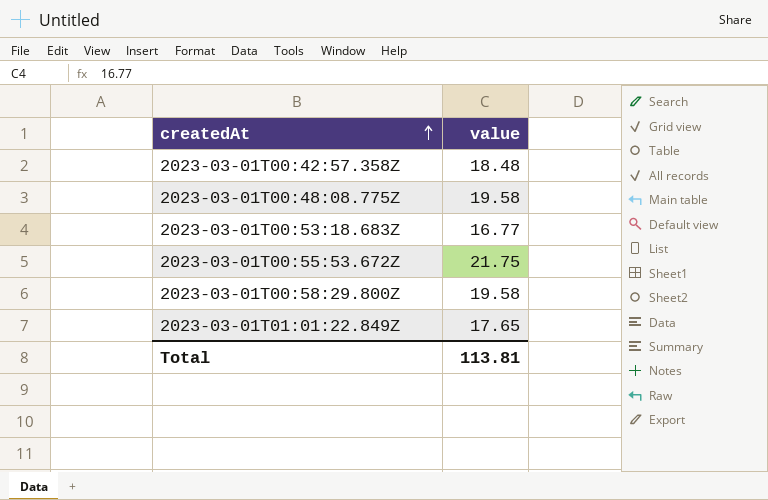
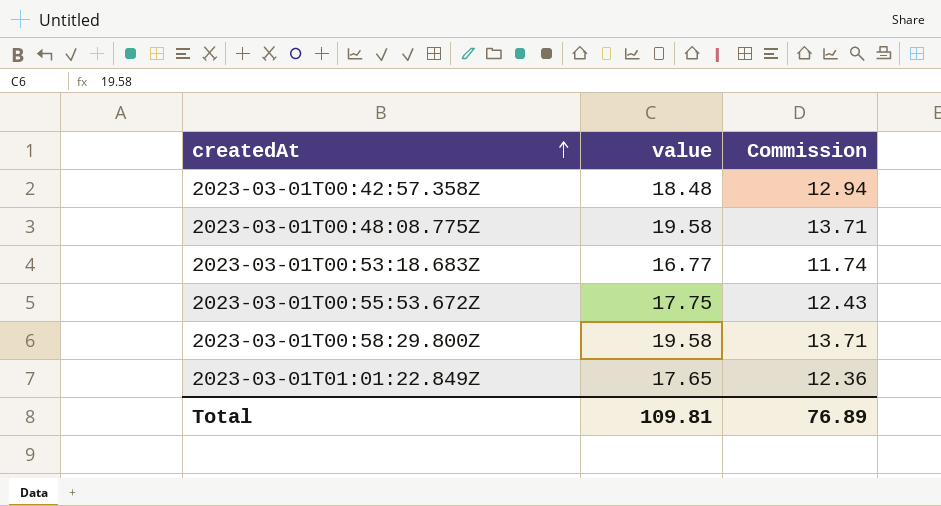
column Commission | formula: none -> [value] * 0.7
2023-03-01T00:55:53.672Z | value: 21.75 -> 17.75
Total | value: 113.81 -> 109.81

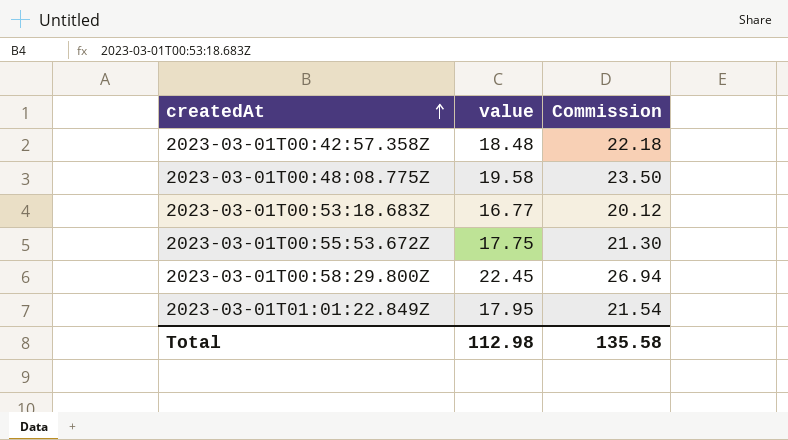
column Commission | formula: [value] * 0.7 -> [value] * 1.2
2023-03-01T00:58:29.800Z | value: 19.58 -> 22.45
2023-03-01T01:01:22.849Z | value: 17.65 -> 17.95
Total | value: 109.81 -> 112.98
Total | Commission: 76.89 -> 135.58

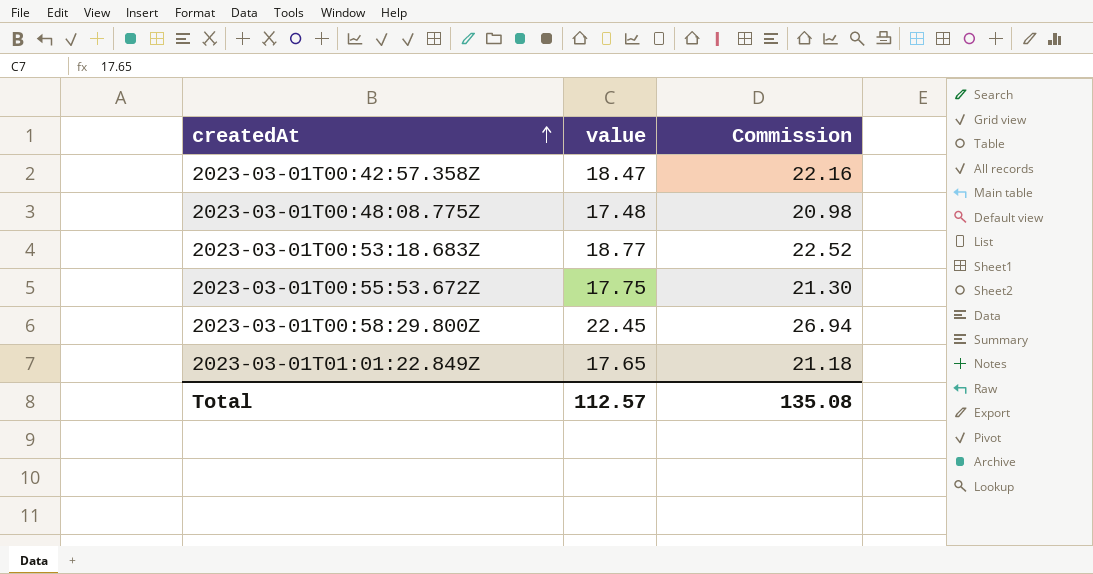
2023-03-01T00:42:57.358Z | value: 18.48 -> 18.47
2023-03-01T00:42:57.358Z | Commission: 22.18 -> 22.16
2023-03-01T00:48:08.775Z | value: 19.58 -> 17.48
2023-03-01T00:48:08.775Z | Commission: 23.50 -> 20.98
2023-03-01T00:53:18.683Z | value: 16.77 -> 18.77
2023-03-01T00:53:18.683Z | Commission: 20.12 -> 22.52
2023-03-01T01:01:22.849Z | value: 17.95 -> 17.65
2023-03-01T01:01:22.849Z | Commission: 21.54 -> 21.18
Total | value: 112.98 -> 112.57
Total | Commission: 135.58 -> 135.08

